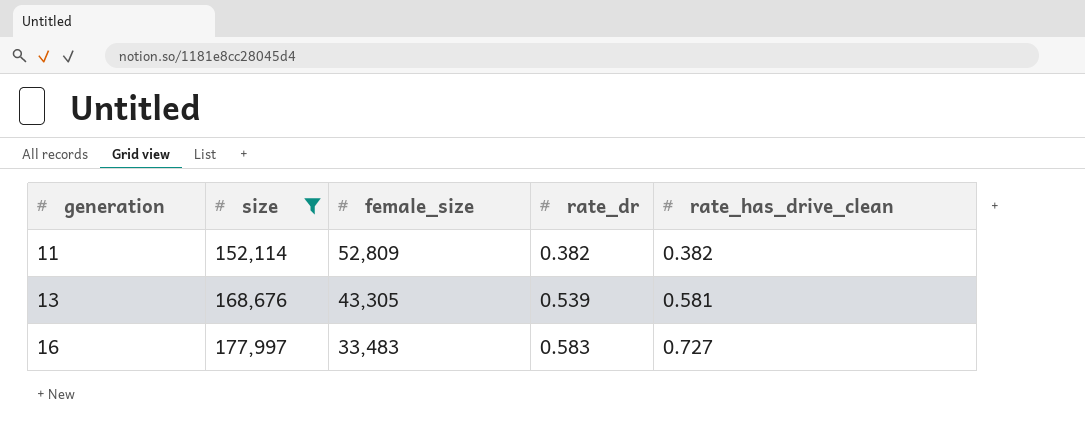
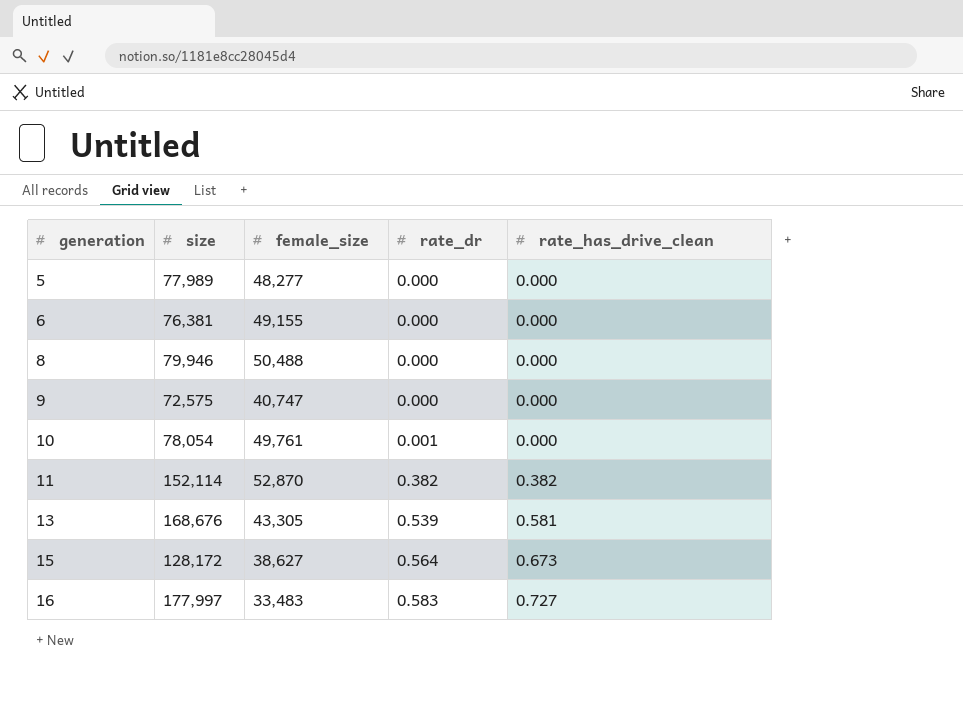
filter: size >= 152,114 -> none
11 | female_size: 52,809 -> 52,870

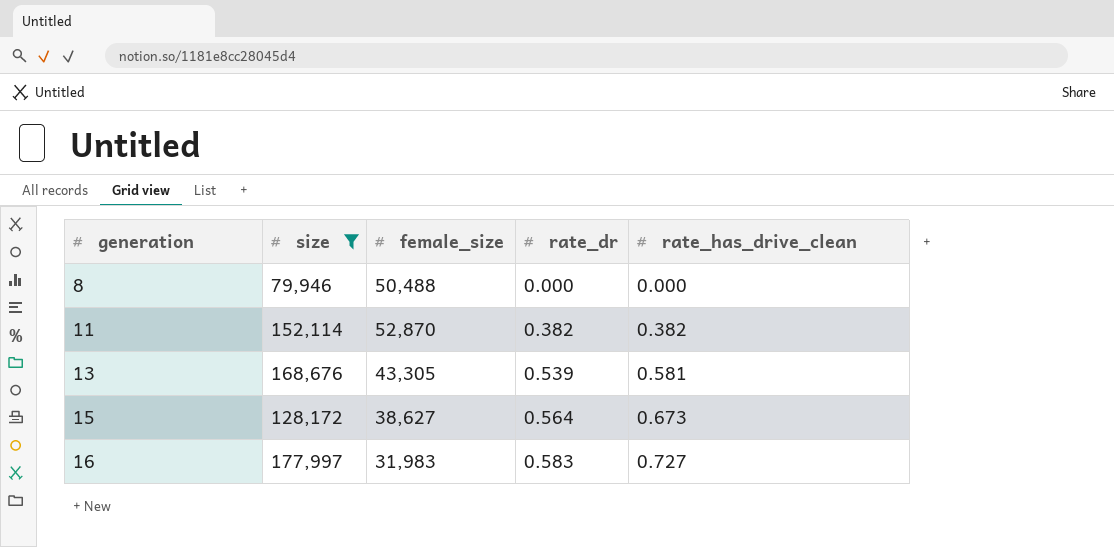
filter: none -> size >= 79,946
16 | female_size: 33,483 -> 31,983

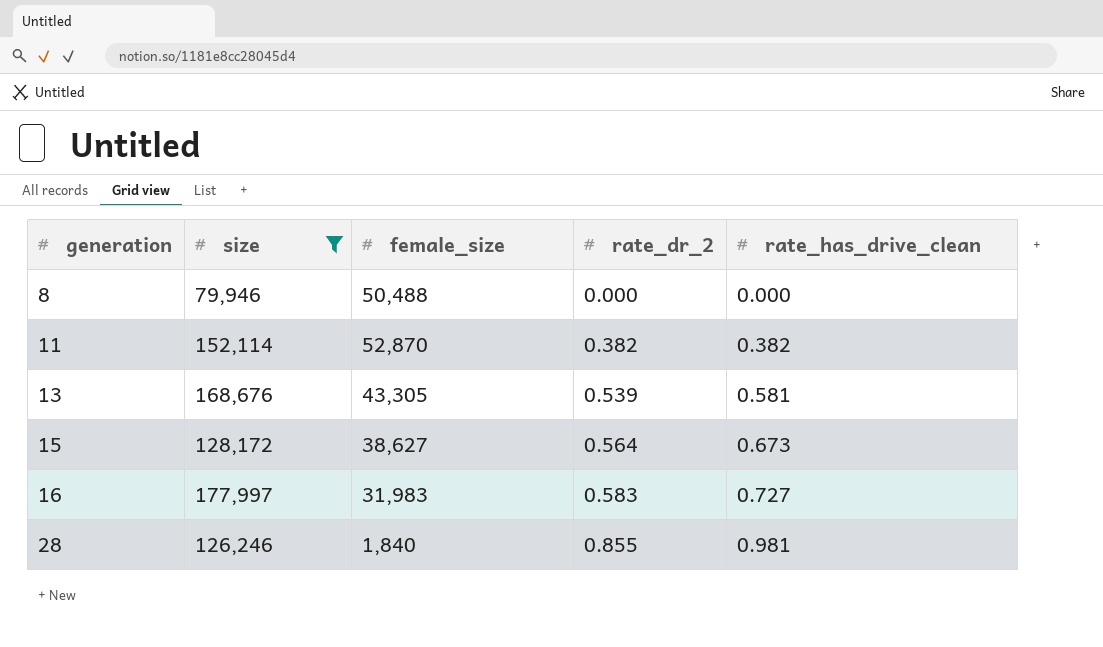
column name: rate_dr -> rate_dr_2
row 28: none -> 126,246 | 1,840 | 0.855 | 0.981

